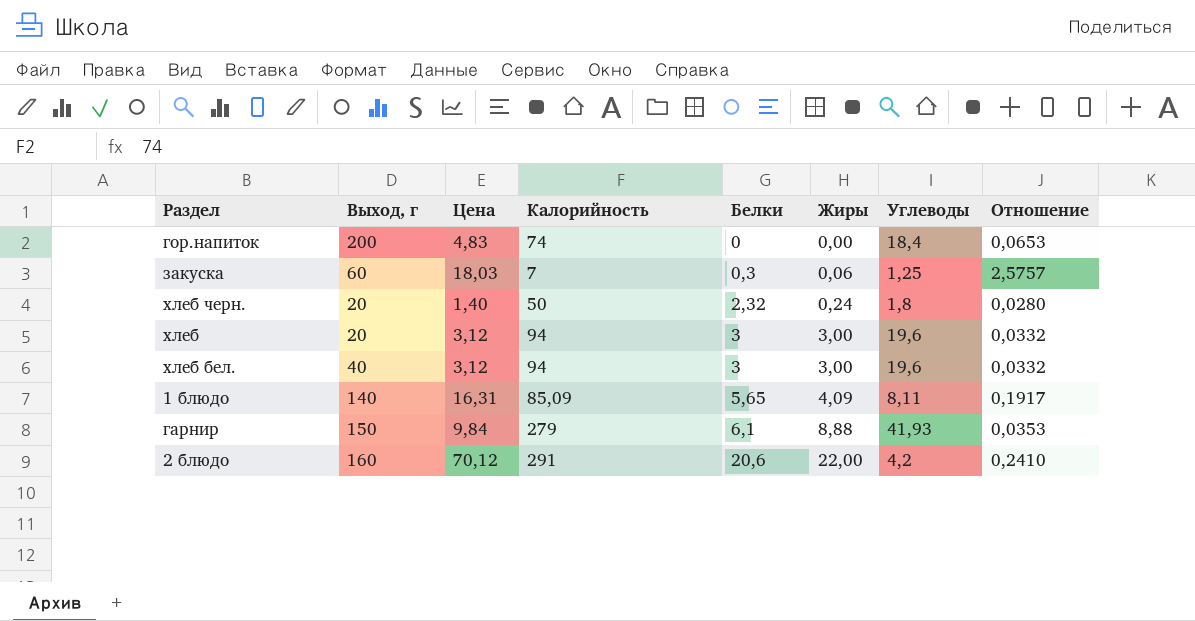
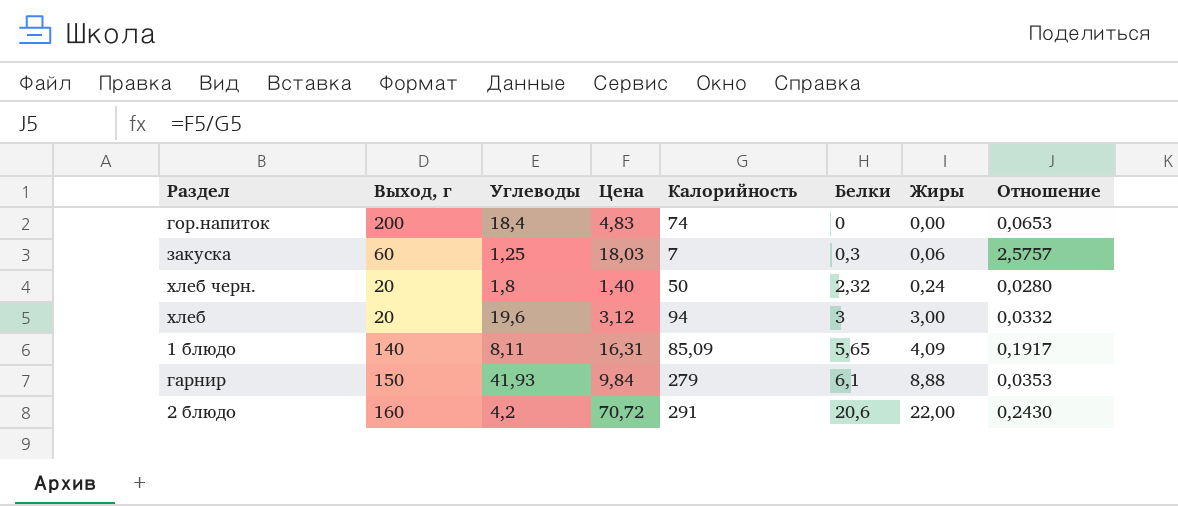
column Углеводы | position: 7 -> 3
row хлеб бел.: 40 | 3,12 | 94 | 3 | 3,00 | 19,6 | 0,0332 -> none
2 блюдо | Цена: 70,12 -> 70,72
2 блюдо | Отношение: 0,2410 -> 0,2430

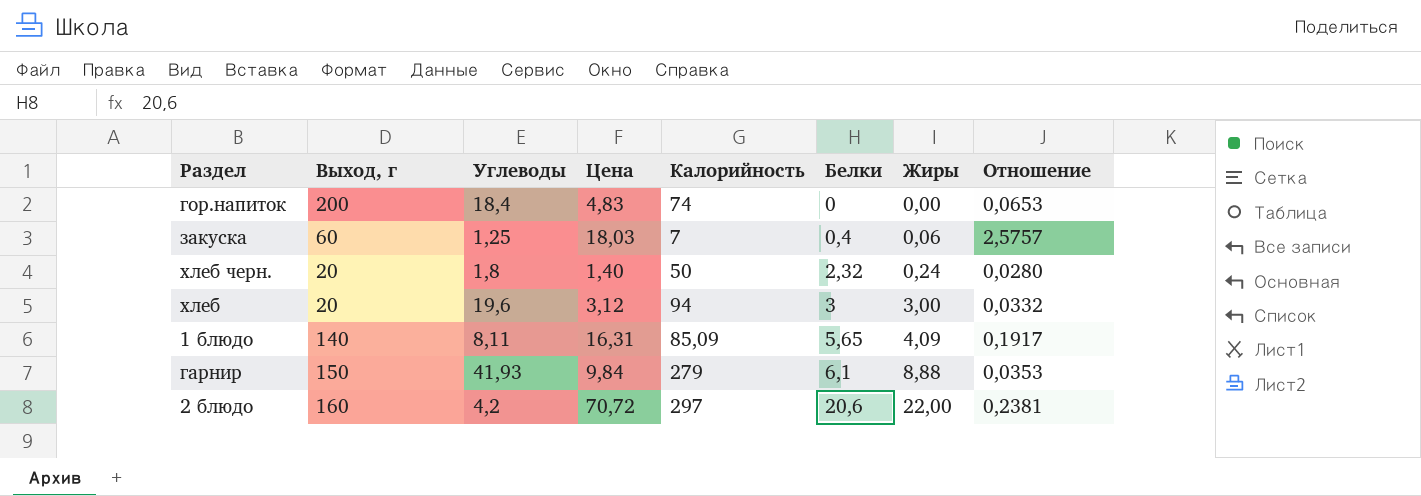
закуска | Белки: 0,3 -> 0,4
2 блюдо | Калорийность: 291 -> 297
2 блюдо | Отношение: 0,2430 -> 0,2381

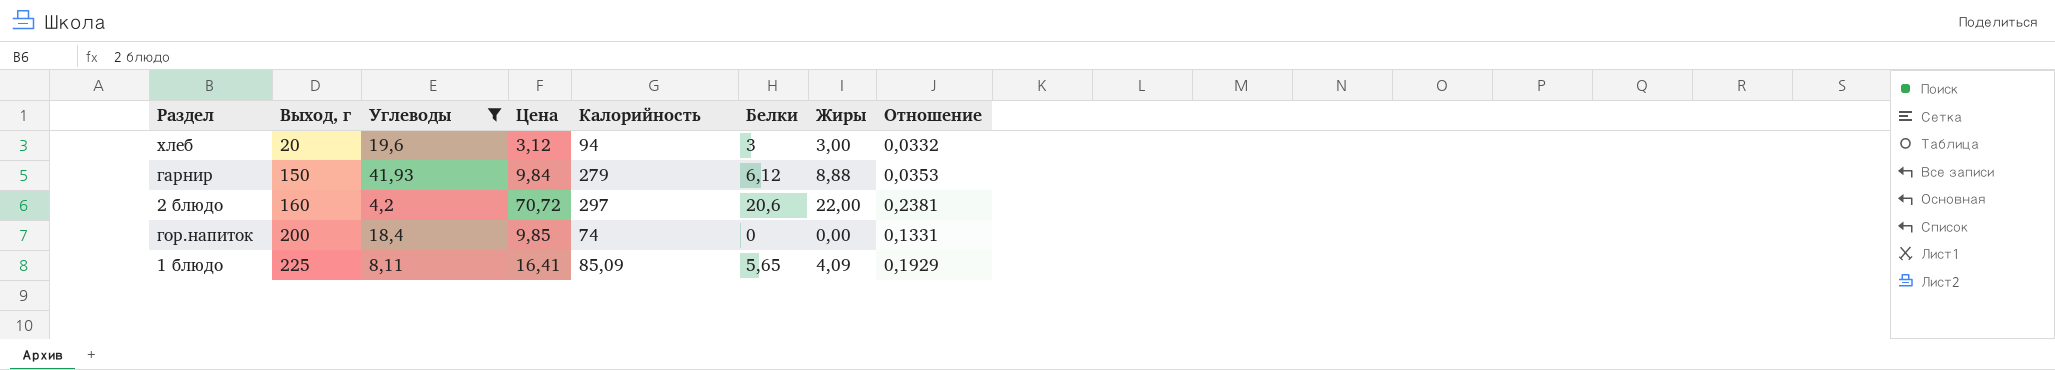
filter: none -> Углеводы >= 4,2
row order: Белки ascending -> Выход, г ascending
гарнир | Белки: 6,1 -> 6,12
гор.напиток | Цена: 4,83 -> 9,85
гор.напиток | Отношение: 0,0653 -> 0,1331
1 блюдо | Выход, г: 140 -> 225
1 блюдо | Цена: 16,31 -> 16,41
1 блюдо | Отношение: 0,1917 -> 0,1929

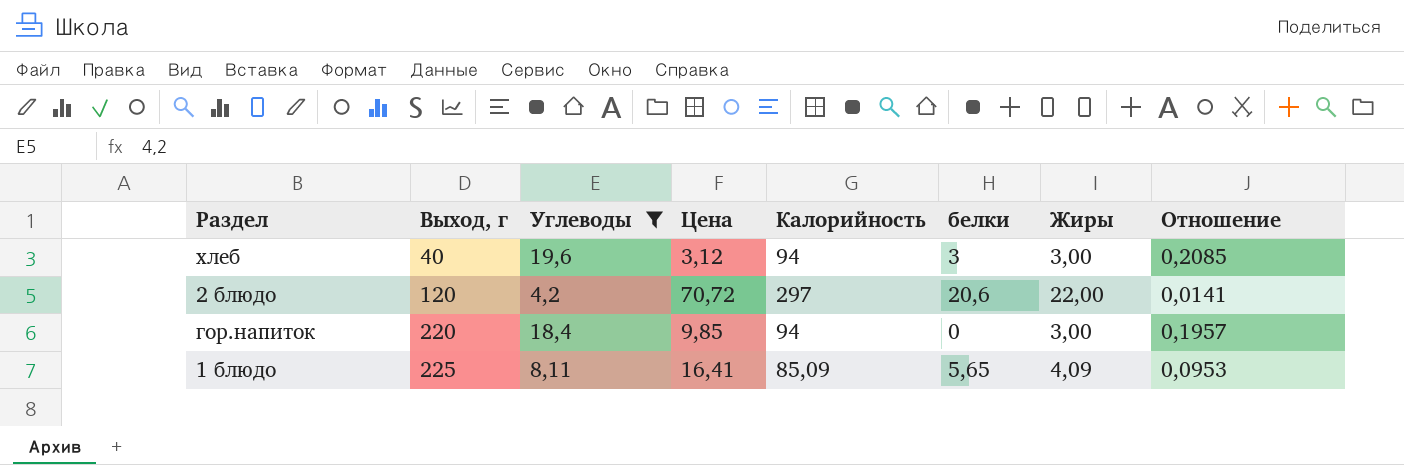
column name: Белки -> белки
column Отношение | formula: [Цена] / [Калорийность] -> [Углеводы] / [Калорийность]
row гарнир: 150 | 41,93 | 9,84 | 279 | 6,12 | 8,88 | 0,0353 -> none
хлеб | Выход, г: 20 -> 40
2 блюдо | Выход, г: 160 -> 120
гор.напиток | Выход, г: 200 -> 220
гор.напиток | Калорийность: 74 -> 94
гор.напиток | Жиры: 0,00 -> 3,00

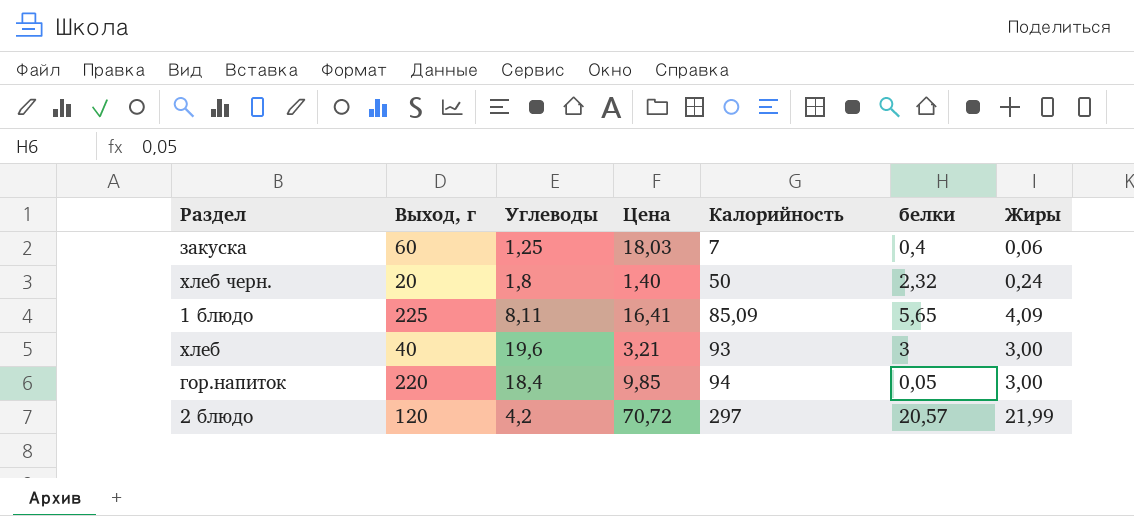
filter: Углеводы >= 4,2 -> none
row order: Выход, г ascending -> Калорийность ascending
column Отношение | formula: [Углеводы] / [Калорийность] -> none
хлеб | Цена: 3,12 -> 3,21
хлеб | Калорийность: 94 -> 93
гор.напиток | белки: 0 -> 0,05
2 блюдо | белки: 20,6 -> 20,57
2 блюдо | Жиры: 22,00 -> 21,99

